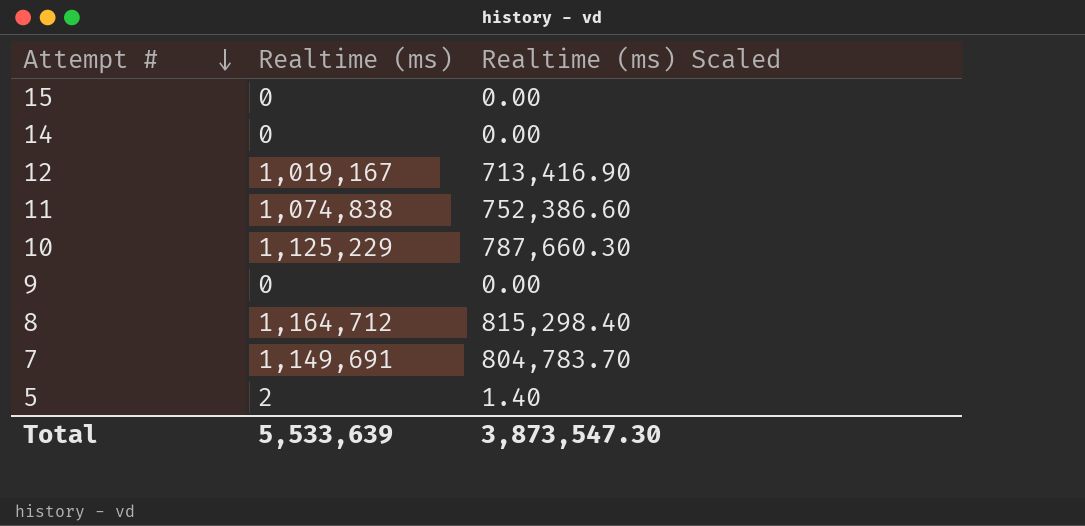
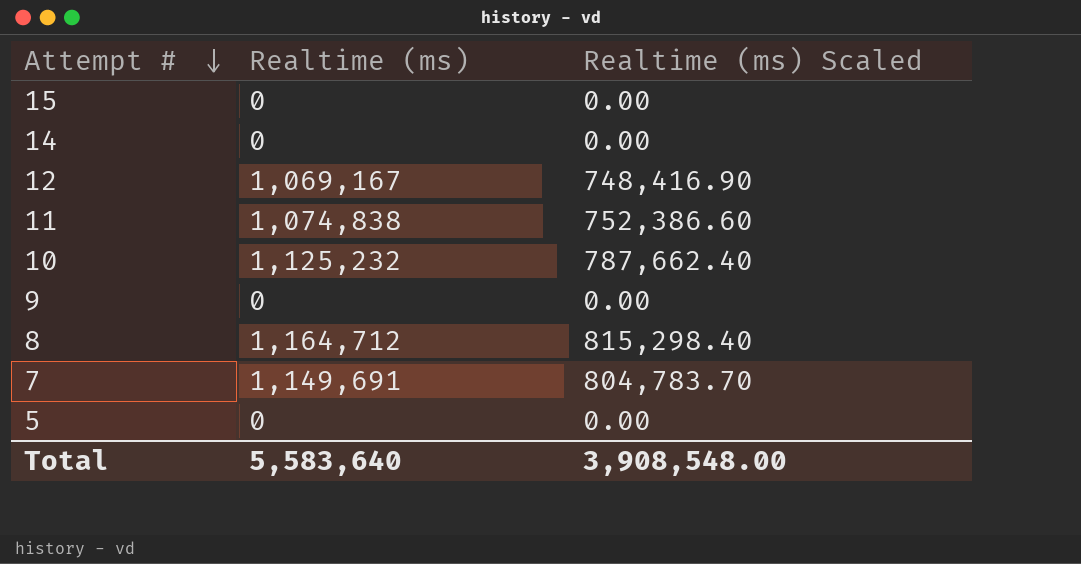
12 | Realtime (ms): 1,019,167 -> 1,069,167
12 | Realtime (ms) Scaled: 713,416.90 -> 748,416.90
10 | Realtime (ms): 1,125,229 -> 1,125,232
10 | Realtime (ms) Scaled: 787,660.30 -> 787,662.40
5 | Realtime (ms): 2 -> 0
5 | Realtime (ms) Scaled: 1.40 -> 0.00
Total | Realtime (ms): 5,533,639 -> 5,583,640
Total | Realtime (ms) Scaled: 3,873,547.30 -> 3,908,548.00

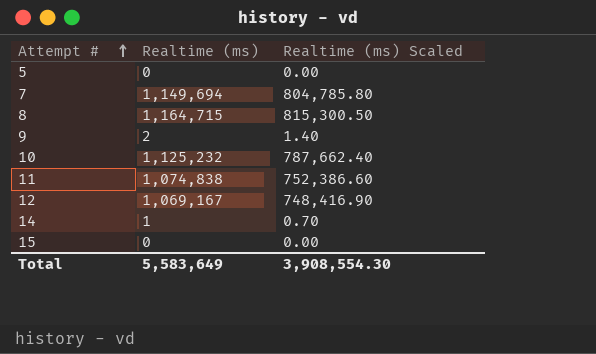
row order: Attempt # descending -> Attempt # ascending
7 | Realtime (ms): 1,149,691 -> 1,149,694
7 | Realtime (ms) Scaled: 804,783.70 -> 804,785.80
8 | Realtime (ms): 1,164,712 -> 1,164,715
8 | Realtime (ms) Scaled: 815,298.40 -> 815,300.50
9 | Realtime (ms): 0 -> 2
9 | Realtime (ms) Scaled: 0.00 -> 1.40
14 | Realtime (ms): 0 -> 1
14 | Realtime (ms) Scaled: 0.00 -> 0.70
Total | Realtime (ms): 5,583,640 -> 5,583,649
Total | Realtime (ms) Scaled: 3,908,548.00 -> 3,908,554.30

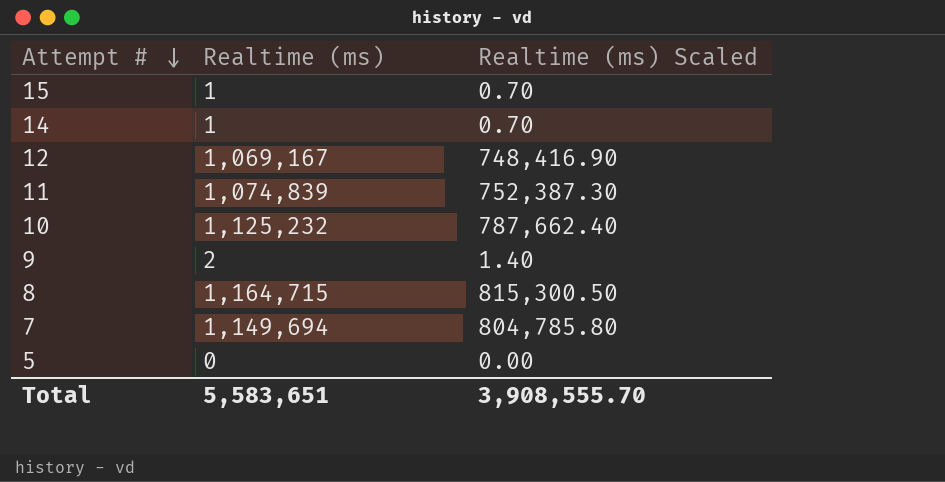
row order: Attempt # ascending -> Attempt # descending
15 | Realtime (ms): 0 -> 1
15 | Realtime (ms) Scaled: 0.00 -> 0.70
11 | Realtime (ms): 1,074,838 -> 1,074,839
11 | Realtime (ms) Scaled: 752,386.60 -> 752,387.30
Total | Realtime (ms): 5,583,649 -> 5,583,651
Total | Realtime (ms) Scaled: 3,908,554.30 -> 3,908,555.70

